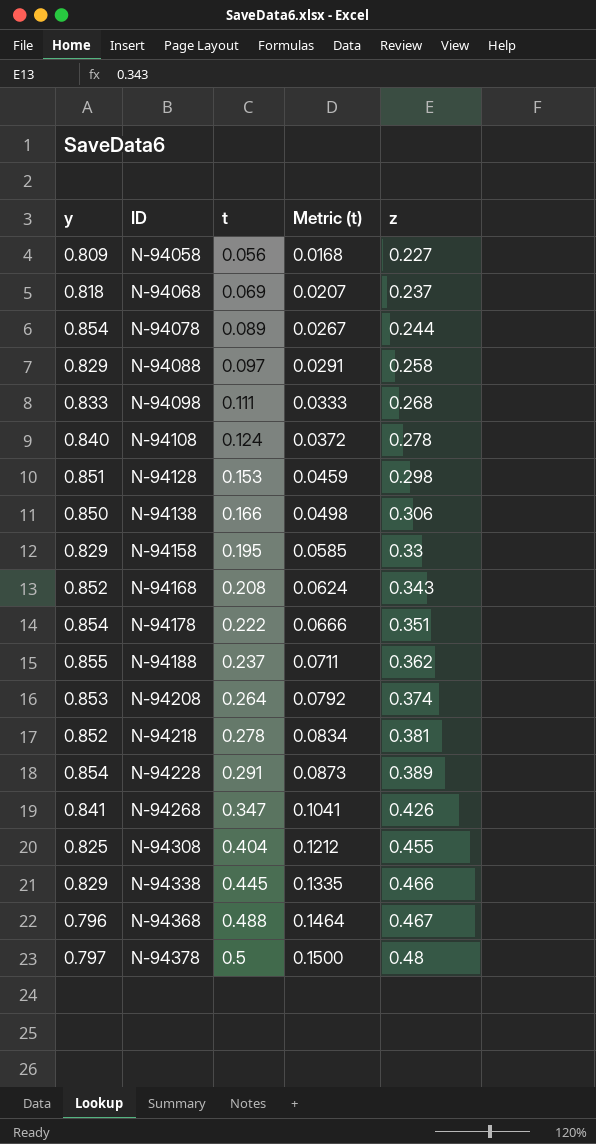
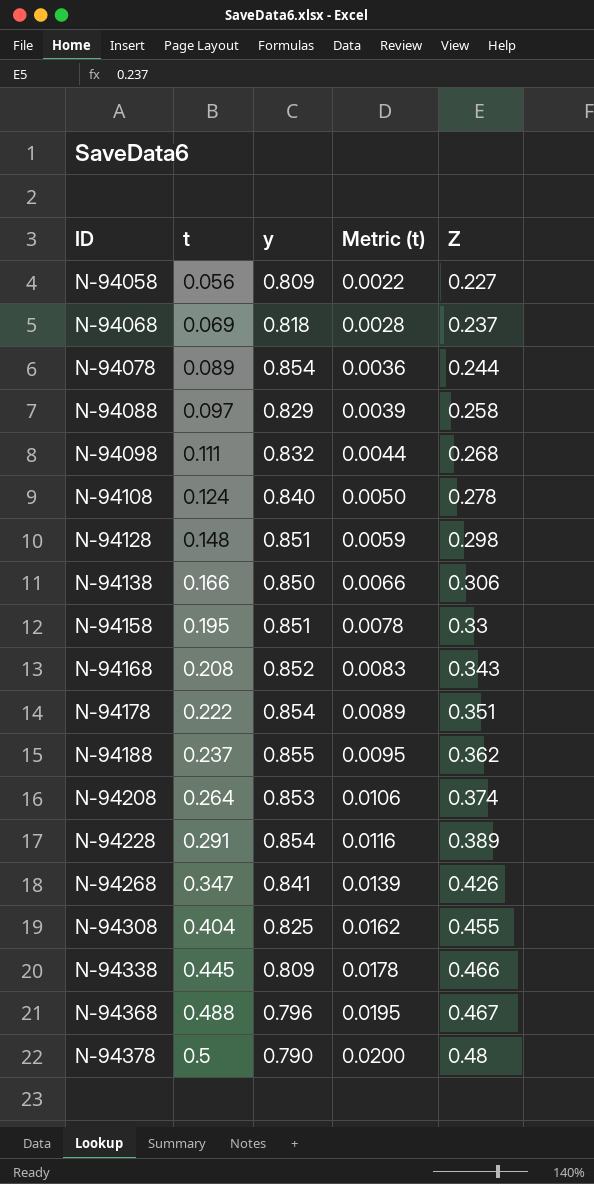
column y | position: 1 -> 3
column Metric (t) | formula: [t] * 0.3 -> [t] * 0.04
column name: z -> Z
row N-94218: 0.852 | 0.278 | 0.0834 | 0.381 -> none
N-94098 | y: 0.833 -> 0.832
N-94128 | t: 0.153 -> 0.148
N-94158 | y: 0.829 -> 0.851
N-94338 | y: 0.829 -> 0.809
N-94378 | y: 0.797 -> 0.790

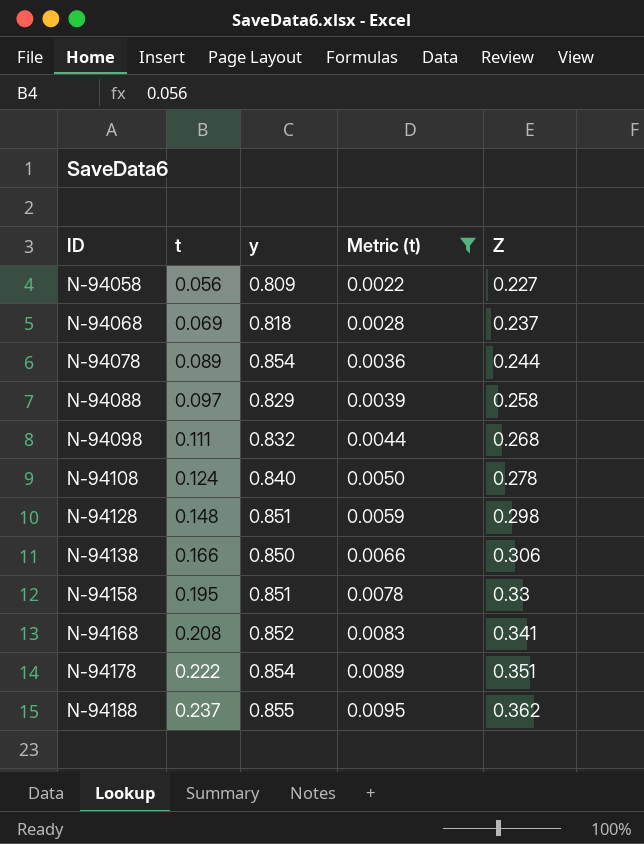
filter: none -> Metric (t) <= 0.0095
N-94168 | Z: 0.343 -> 0.341

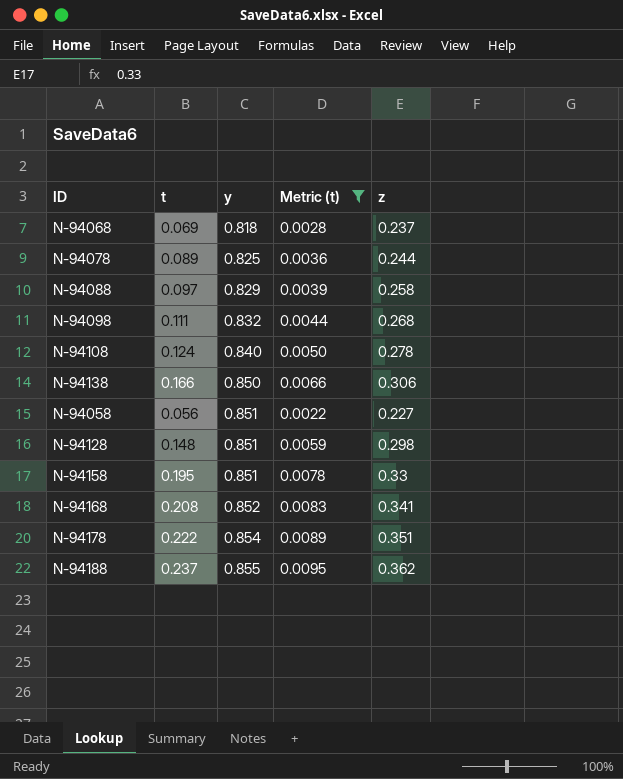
row order: ID ascending -> y ascending
column name: Z -> z
N-94078 | y: 0.854 -> 0.825
N-94058 | y: 0.809 -> 0.851

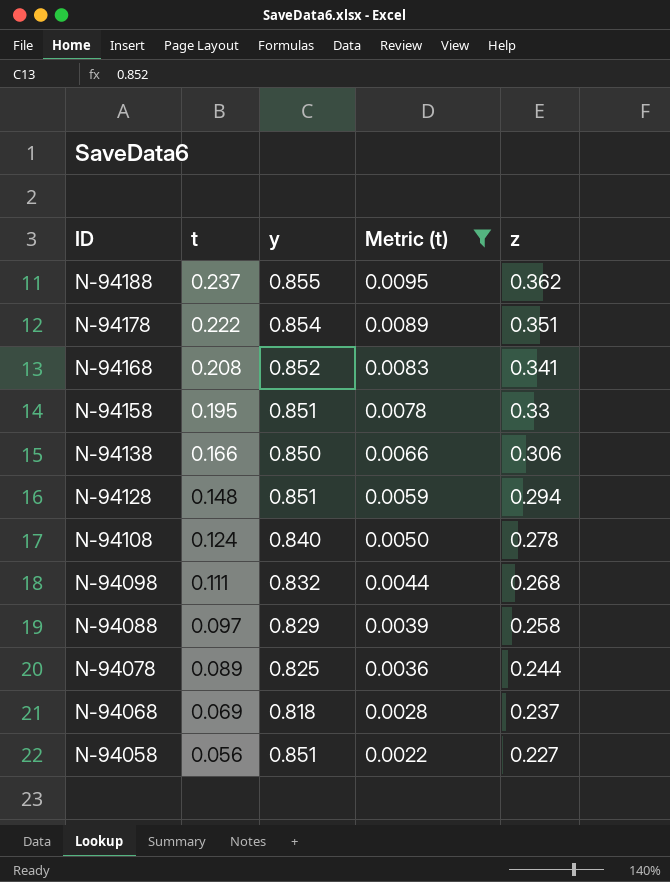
row order: y ascending -> ID descending
N-94128 | z: 0.298 -> 0.294

